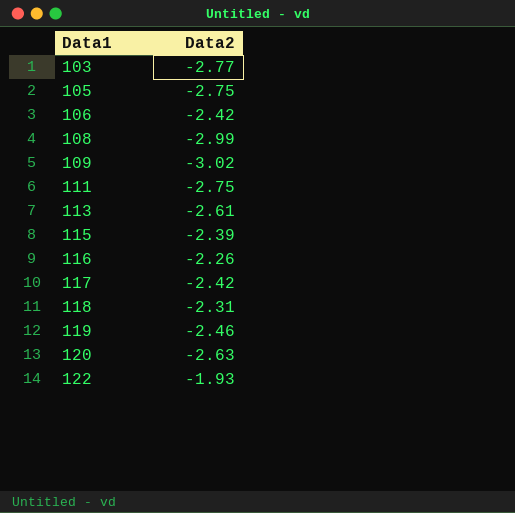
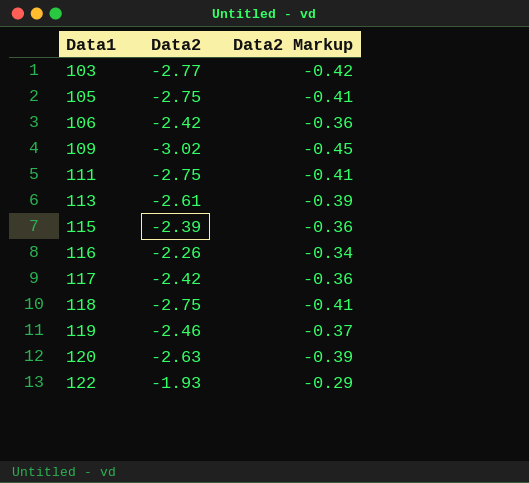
column Data2 Markup | formula: none -> [Data2] * 0.15
row 108: -2.99 -> none
118 | Data2: -2.31 -> -2.75

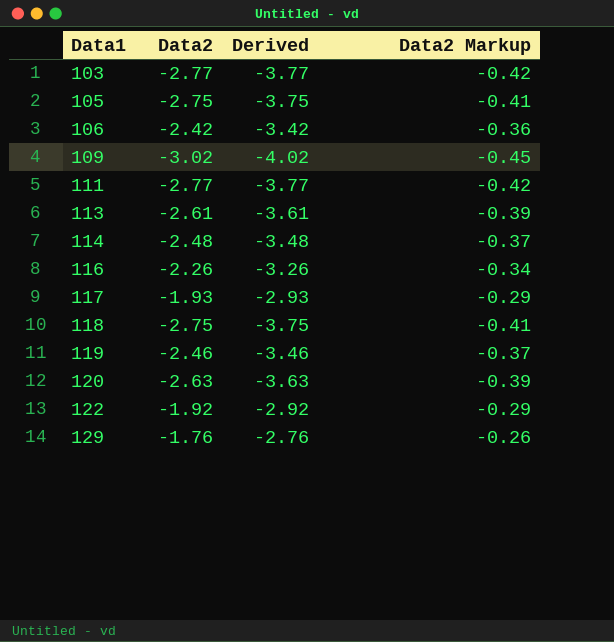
column Derived | formula: none -> [Data2] - 1
row 115: -2.39 | -0.36 -> none
111 | Data2: -2.75 -> -2.77
111 | Data2 Markup: -0.41 -> -0.42
row 114: none -> -2.48 | -3.48 | -0.37
117 | Data2: -2.42 -> -1.93
117 | Data2 Markup: -0.36 -> -0.29
122 | Data2: -1.93 -> -1.92
row 129: none -> -1.76 | -2.76 | -0.26

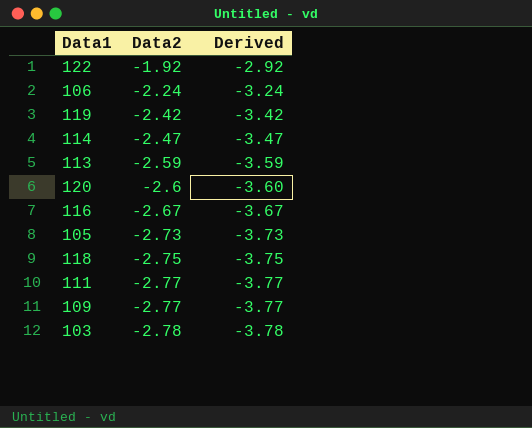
row order: Data1 ascending -> Data2 descending
column Data2 Markup | formula: [Data2] * 0.15 -> none
row 117: -1.93 | -2.93 | -0.29 -> none
row 129: -1.76 | -2.76 | -0.26 -> none
106 | Data2: -2.42 -> -2.24
106 | Derived: -3.42 -> -3.24
119 | Data2: -2.46 -> -2.42
119 | Derived: -3.46 -> -3.42
114 | Data2: -2.48 -> -2.47
114 | Derived: -3.48 -> -3.47
113 | Data2: -2.61 -> -2.59
113 | Derived: -3.61 -> -3.59
120 | Data2: -2.63 -> -2.6
120 | Derived: -3.63 -> -3.60
116 | Data2: -2.26 -> -2.67
116 | Derived: -3.26 -> -3.67
105 | Data2: -2.75 -> -2.73
105 | Derived: -3.75 -> -3.73
109 | Data2: -3.02 -> -2.77
109 | Derived: -4.02 -> -3.77
103 | Data2: -2.77 -> -2.78
103 | Derived: -3.77 -> -3.78

